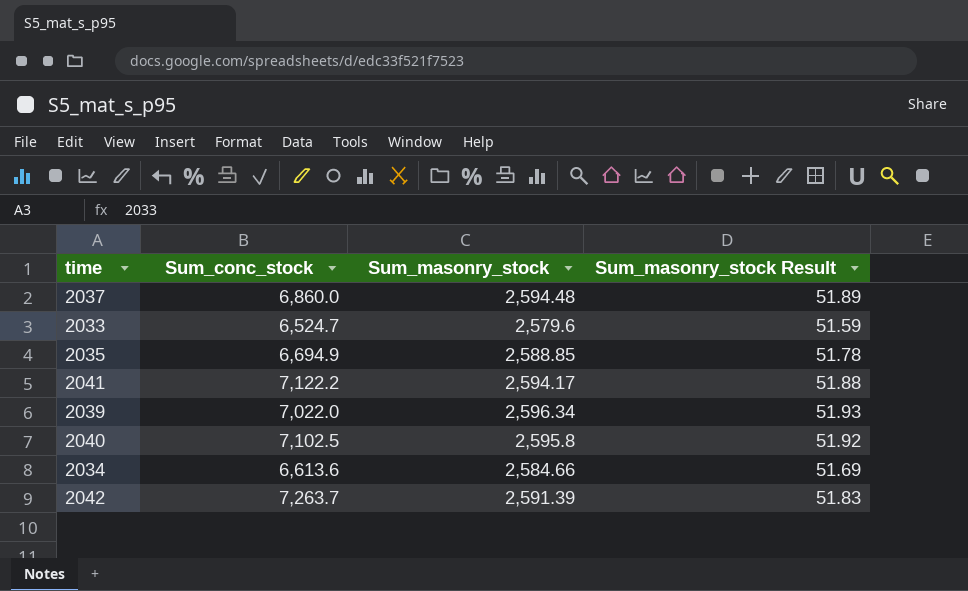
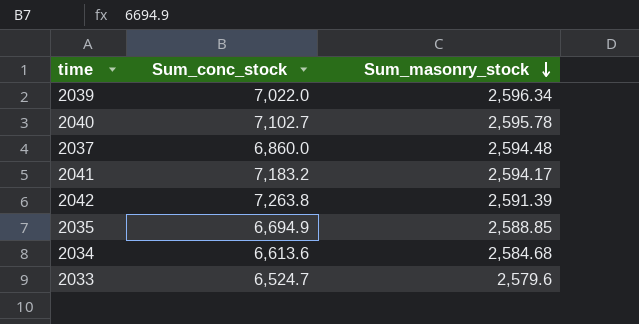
row order: none -> Sum_masonry_stock descending
column Sum_masonry_stock Result | formula: [Sum_masonry_stock] * 0.02 -> none
2040 | Sum_conc_stock: 7,102.5 -> 7,102.7
2040 | Sum_masonry_stock: 2,595.8 -> 2,595.78
2041 | Sum_conc_stock: 7,122.2 -> 7,183.2
2042 | Sum_conc_stock: 7,263.7 -> 7,263.8
2034 | Sum_masonry_stock: 2,584.66 -> 2,584.68

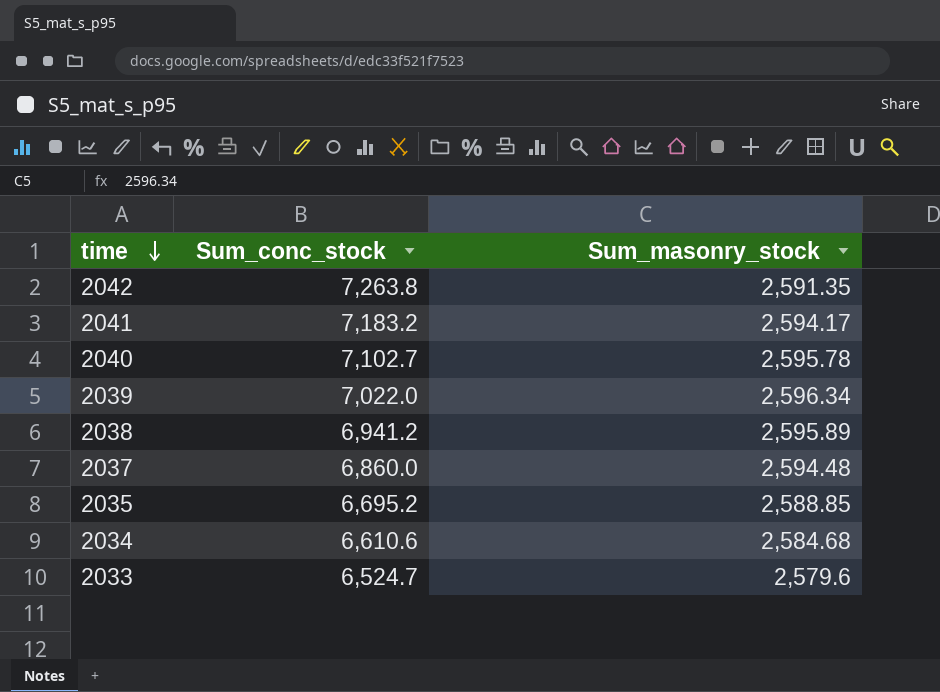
row order: Sum_masonry_stock descending -> time descending
2042 | Sum_masonry_stock: 2,591.39 -> 2,591.35
row 2038: none -> 6,941.2 | 2,595.89
2035 | Sum_conc_stock: 6,694.9 -> 6,695.2
2034 | Sum_conc_stock: 6,613.6 -> 6,610.6

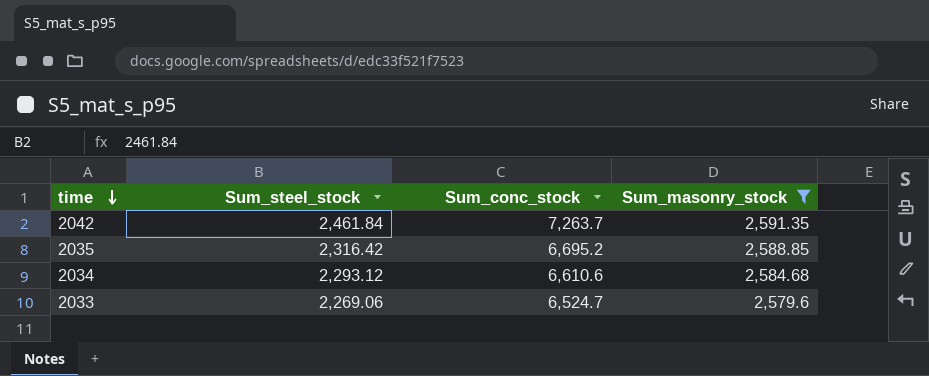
filter: none -> Sum_masonry_stock <= 2,591.35
column Sum_steel_stock | position: none -> 2
2042 | Sum_conc_stock: 7,263.8 -> 7,263.7

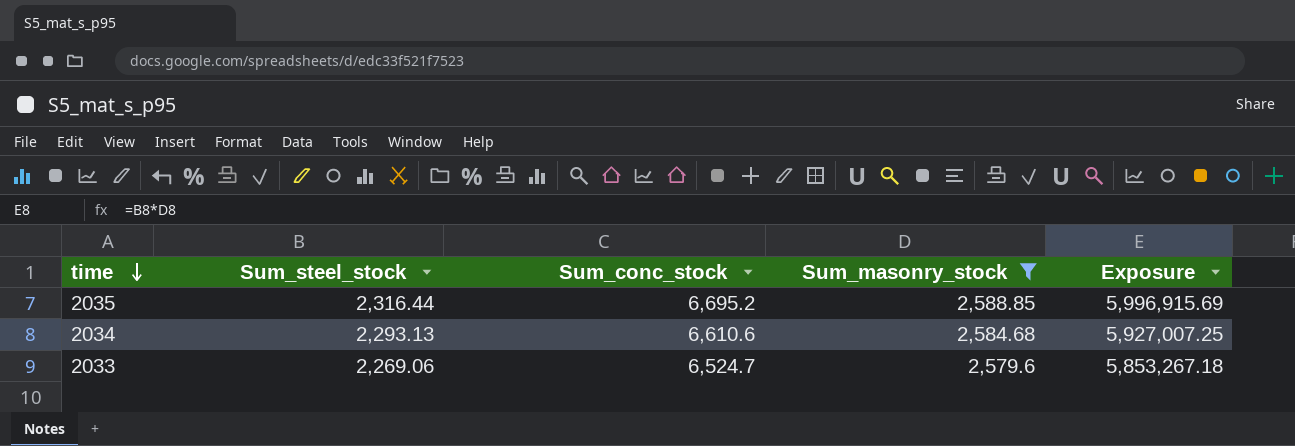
column Exposure | formula: none -> [Sum_steel_stock] * [Sum_masonry_stock]
row 2042: 2,461.84 | 7,263.7 | 2,591.35 -> none
2035 | Sum_steel_stock: 2,316.42 -> 2,316.44
2034 | Sum_steel_stock: 2,293.12 -> 2,293.13

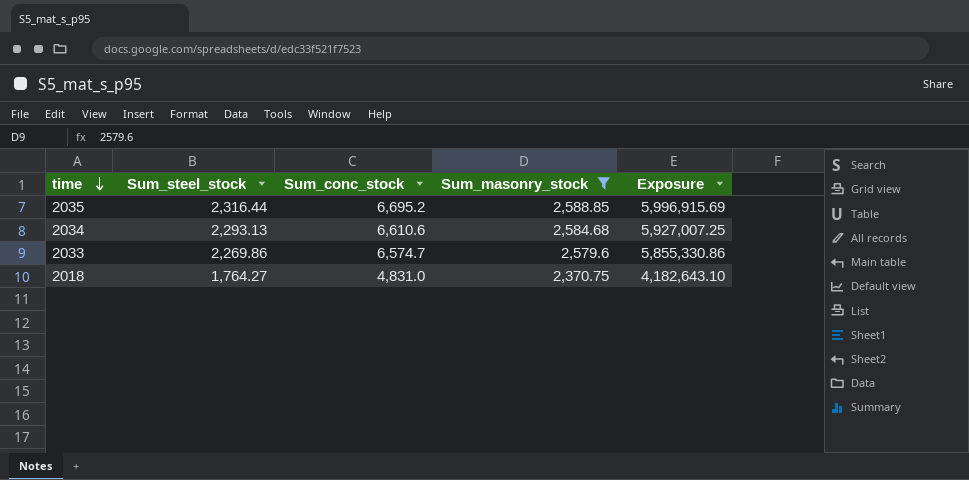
2033 | Sum_steel_stock: 2,269.06 -> 2,269.86
2033 | Sum_conc_stock: 6,524.7 -> 6,574.7
2033 | Exposure: 5,853,267.18 -> 5,855,330.86
row 2018: none -> 1,764.27 | 4,831.0 | 2,370.75 | 4,182,643.10

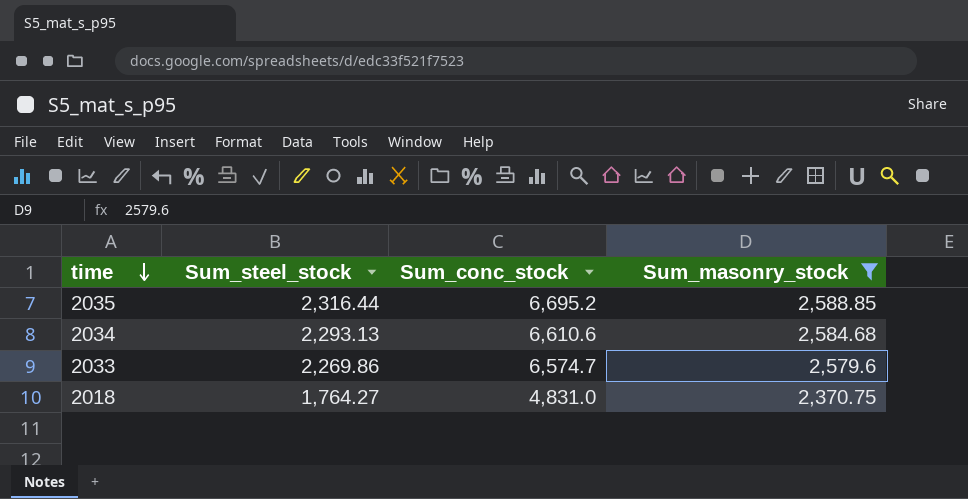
column Exposure | formula: [Sum_steel_stock] * [Sum_masonry_stock] -> none

